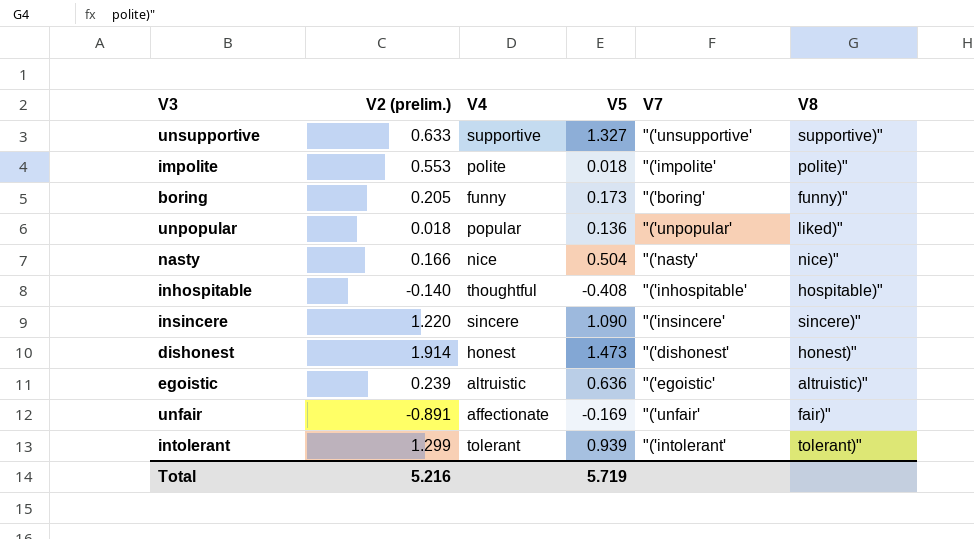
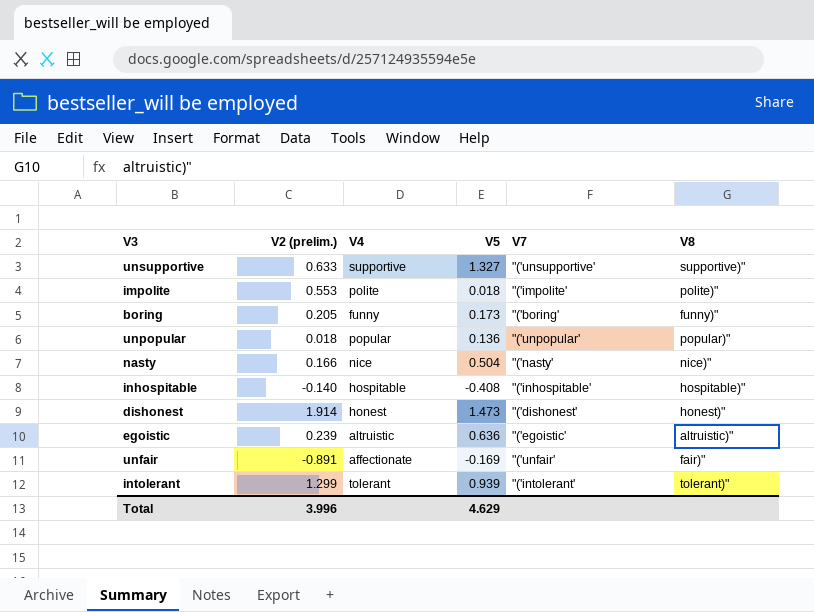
row insincere: 1.220 | sincere | 1.090 | "('insincere' | sincere)" -> none
unpopular | V8: liked)" -> popular)"
inhospitable | V4: thoughtful -> hospitable
Total | V2 (prelim.): 5.216 -> 3.996
Total | V5: 5.719 -> 4.629

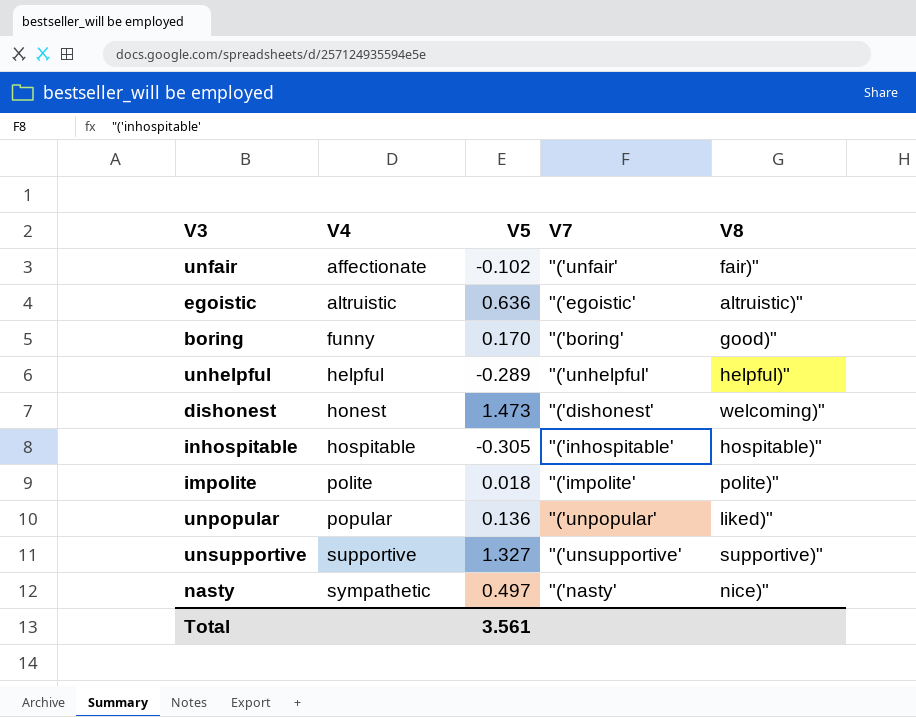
row order: none -> V4 ascending
column V2 (prelim.) | position: 2 -> none
row intolerant: 1.299 | tolerant | 0.939 | "('intolerant' | tolerant)" -> none
unfair | V5: -0.169 -> -0.102
boring | V5: 0.173 -> 0.170
boring | V8: funny)" -> good)"
row unhelpful: none -> helpful | -0.289 | "('unhelpful' | helpful)"
dishonest | V8: honest)" -> welcoming)"
inhospitable | V5: -0.408 -> -0.305
unpopular | V8: popular)" -> liked)"
nasty | V4: nice -> sympathetic
nasty | V5: 0.504 -> 0.497
Total | V5: 4.629 -> 3.561

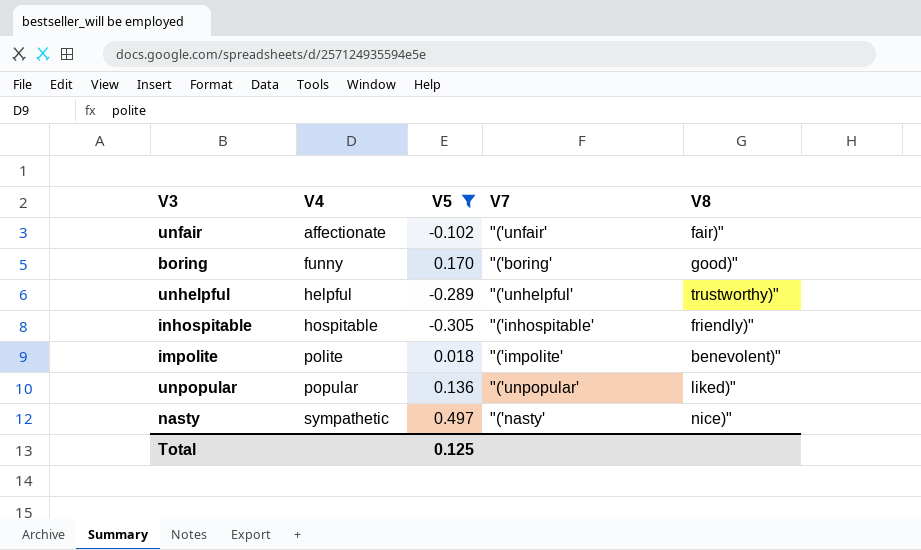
filter: none -> V5 <= 0.497
unhelpful | V8: helpful)" -> trustworthy)"
inhospitable | V8: hospitable)" -> friendly)"
impolite | V8: polite)" -> benevolent)"
Total | V5: 3.561 -> 0.125

